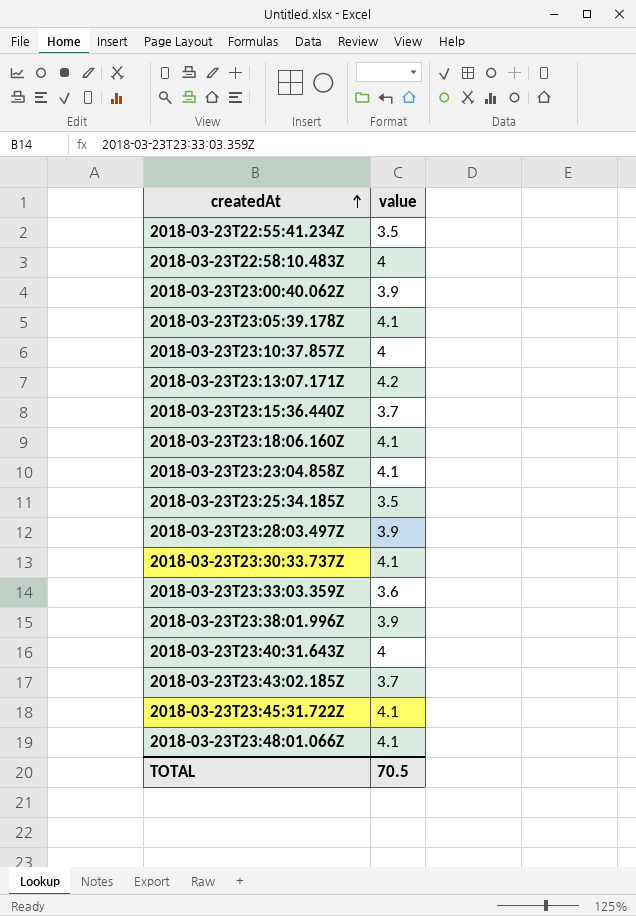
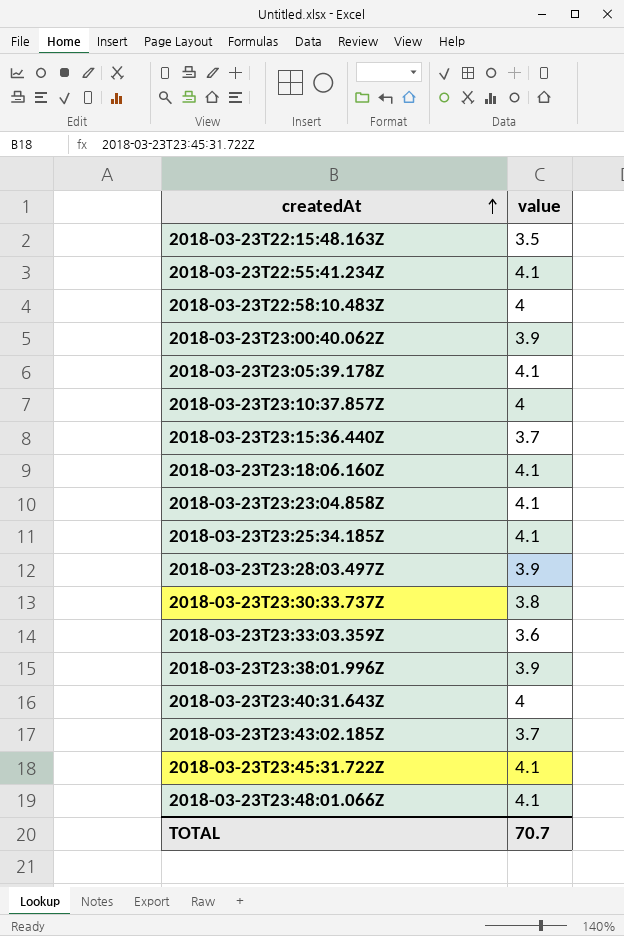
row 2018-03-23T23:13:07.171Z: 4.2 -> none
row 2018-03-23T22:15:48.163Z: none -> 3.5
2018-03-23T22:55:41.234Z | value: 3.5 -> 4.1
2018-03-23T23:25:34.185Z | value: 3.5 -> 4.1
2018-03-23T23:30:33.737Z | value: 4.1 -> 3.8
TOTAL | value: 70.5 -> 70.7

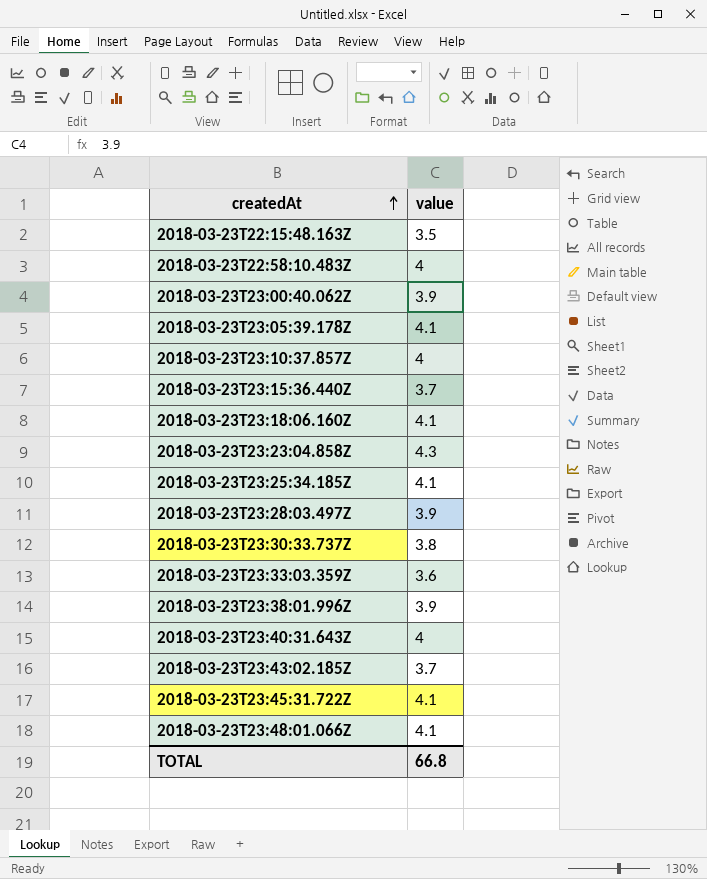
row 2018-03-23T22:55:41.234Z: 4.1 -> none
2018-03-23T23:23:04.858Z | value: 4.1 -> 4.3
TOTAL | value: 70.7 -> 66.8

